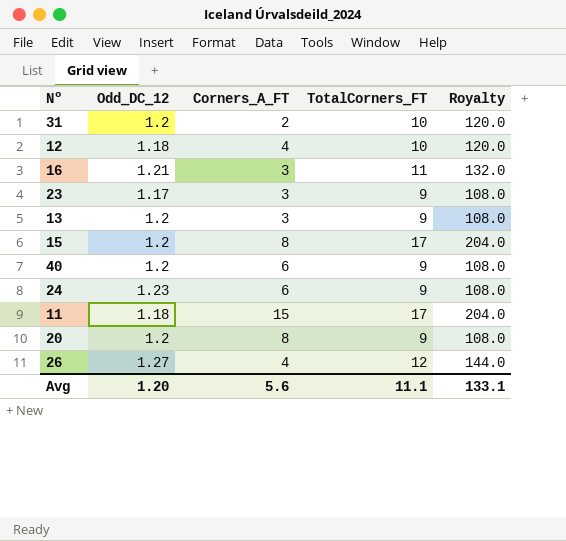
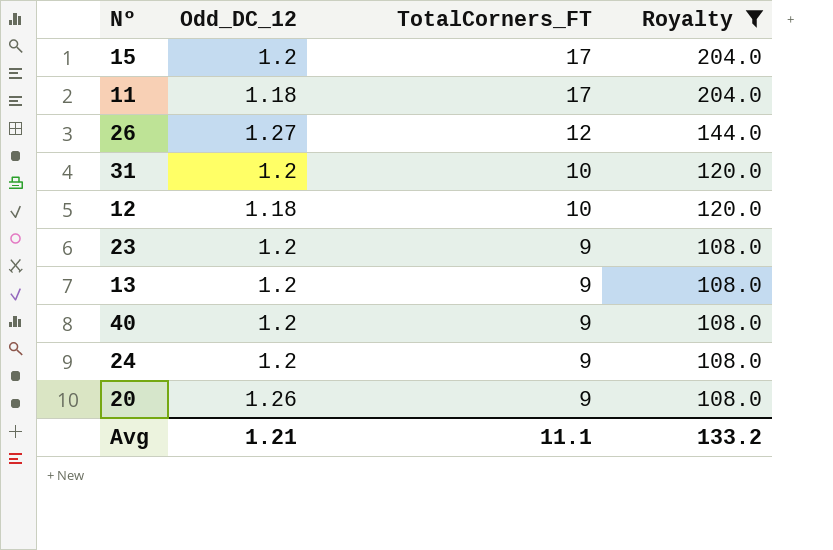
filter: none -> Royalty != 132.0
row order: none -> TotalCorners_FT descending
column Corners_A_FT | position: 3 -> none
23 | Odd_DC_12: 1.17 -> 1.2
24 | Odd_DC_12: 1.23 -> 1.2
20 | Odd_DC_12: 1.2 -> 1.26
Avg | Odd_DC_12: 1.20 -> 1.21
Avg | Royalty: 133.1 -> 133.2

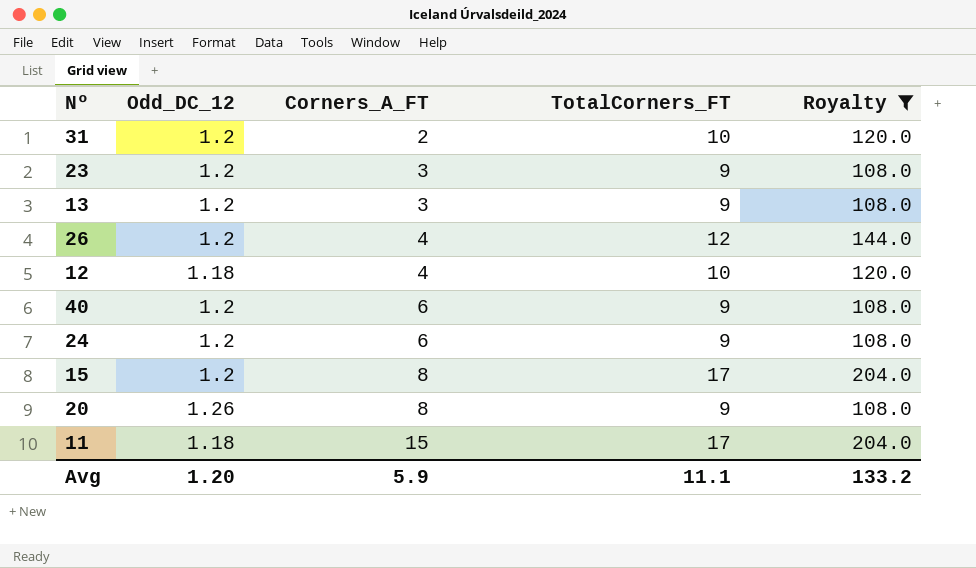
row order: TotalCorners_FT descending -> Corners_A_FT ascending
column Corners_A_FT | position: none -> 3
26 | Odd_DC_12: 1.27 -> 1.2
Avg | Odd_DC_12: 1.21 -> 1.20

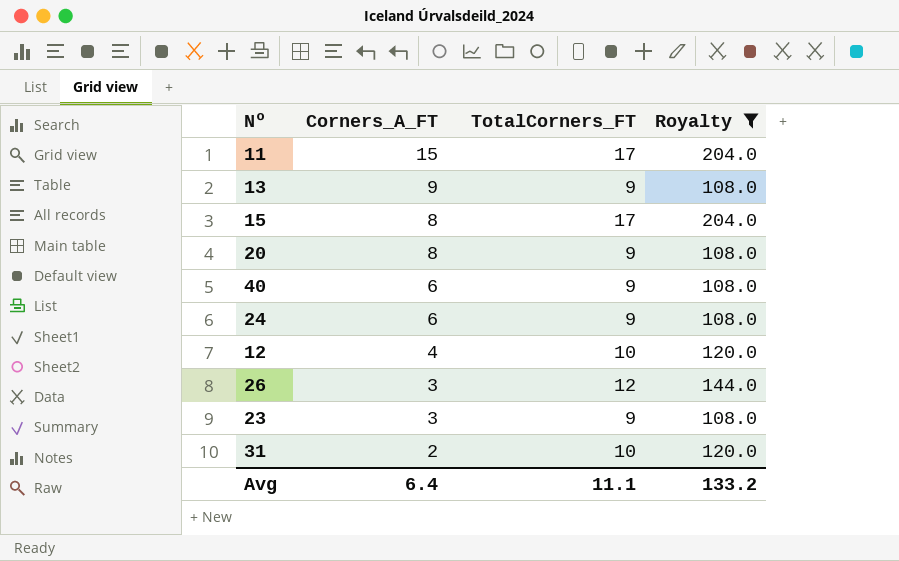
row order: Corners_A_FT ascending -> Corners_A_FT descending
column Odd_DC_12 | position: 2 -> none
13 | Corners_A_FT: 3 -> 9
26 | Corners_A_FT: 4 -> 3
Avg | Corners_A_FT: 5.9 -> 6.4

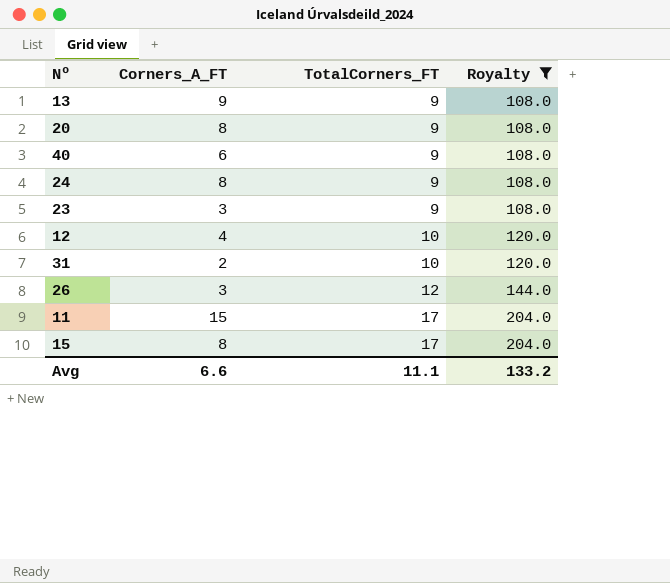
row order: Corners_A_FT descending -> TotalCorners_FT ascending
24 | Corners_A_FT: 6 -> 8
Avg | Corners_A_FT: 6.4 -> 6.6

